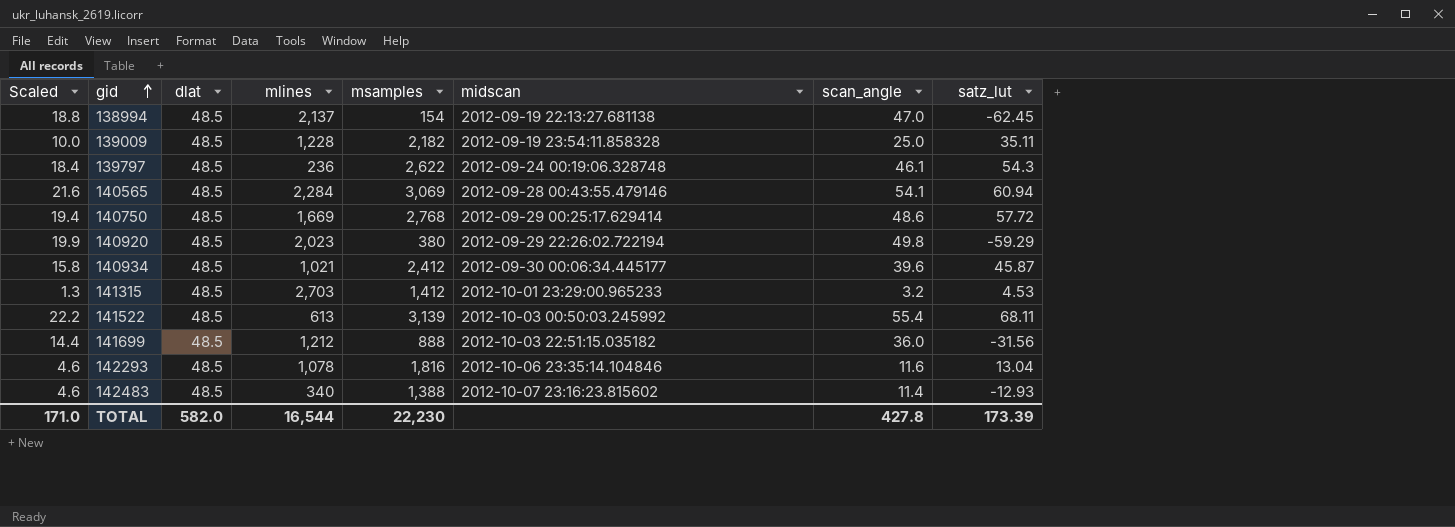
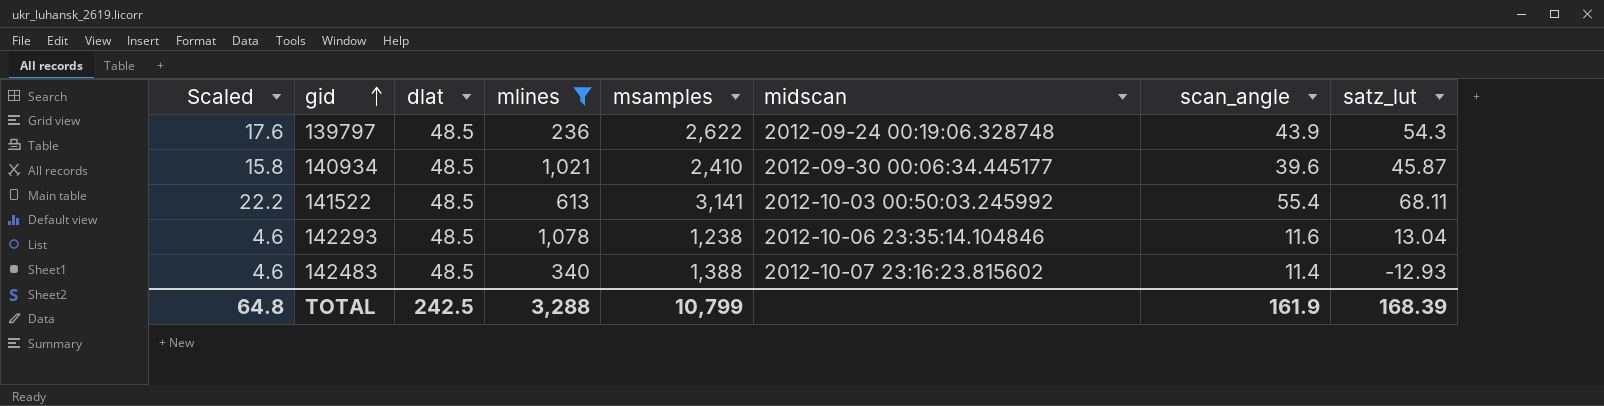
filter: none -> mlines <= 1,078
139797 | Scaled: 18.4 -> 17.6
139797 | scan_angle: 46.1 -> 43.9
140934 | msamples: 2,412 -> 2,410
141522 | msamples: 3,139 -> 3,141
142293 | msamples: 1,816 -> 1,238
TOTAL | Scaled: 171.0 -> 64.8
TOTAL | dlat: 582.0 -> 242.5
TOTAL | mlines: 16,544 -> 3,288
TOTAL | msamples: 22,230 -> 10,799
TOTAL | scan_angle: 427.8 -> 161.9
TOTAL | satz_lut: 173.39 -> 168.39

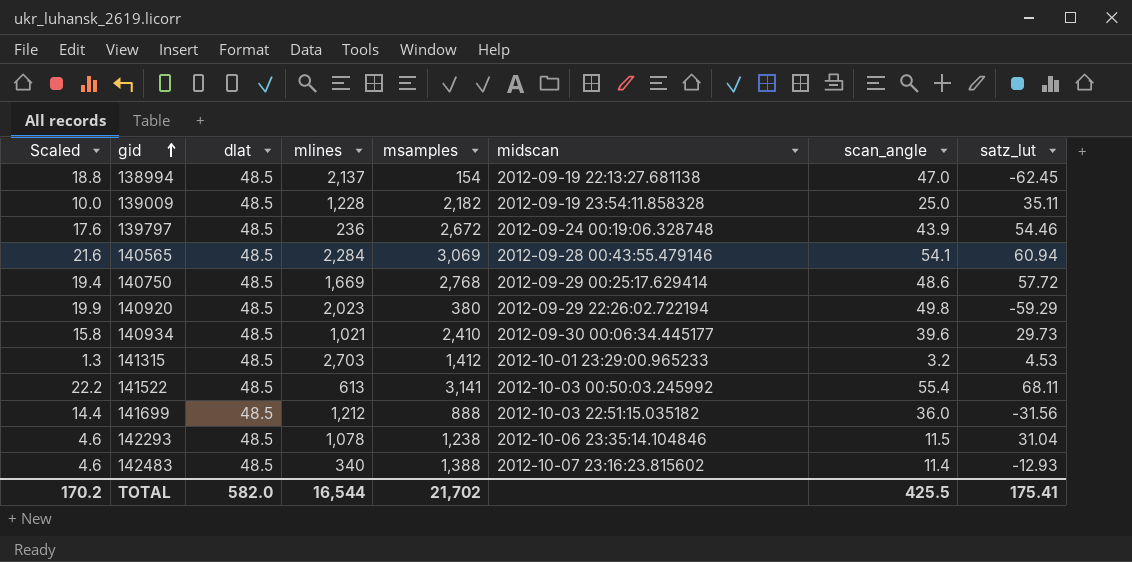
filter: mlines <= 1,078 -> none
139797 | msamples: 2,622 -> 2,672
139797 | satz_lut: 54.3 -> 54.46
140934 | satz_lut: 45.87 -> 29.73
142293 | scan_angle: 11.6 -> 11.5
142293 | satz_lut: 13.04 -> 31.04
TOTAL | Scaled: 64.8 -> 170.2
TOTAL | dlat: 242.5 -> 582.0
TOTAL | mlines: 3,288 -> 16,544
TOTAL | msamples: 10,799 -> 21,702
TOTAL | scan_angle: 161.9 -> 425.5
TOTAL | satz_lut: 168.39 -> 175.41

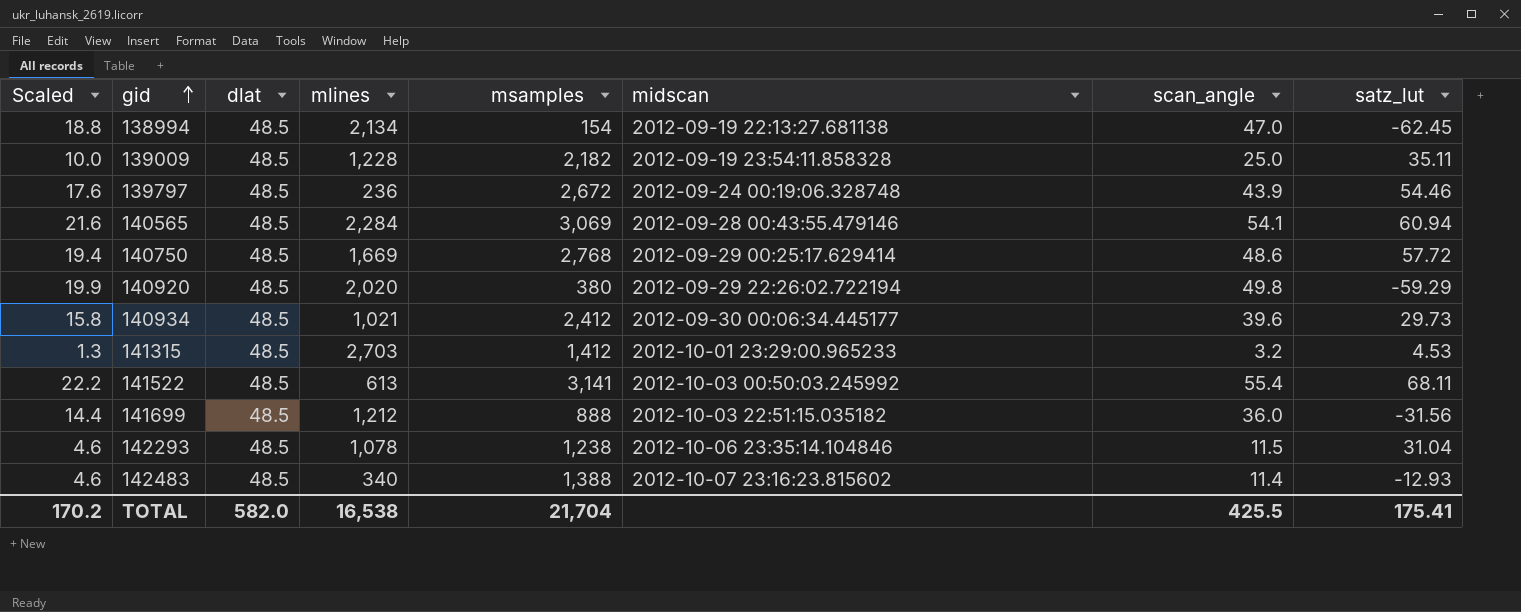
138994 | mlines: 2,137 -> 2,134
140920 | mlines: 2,023 -> 2,020
140934 | msamples: 2,410 -> 2,412
TOTAL | mlines: 16,544 -> 16,538
TOTAL | msamples: 21,702 -> 21,704

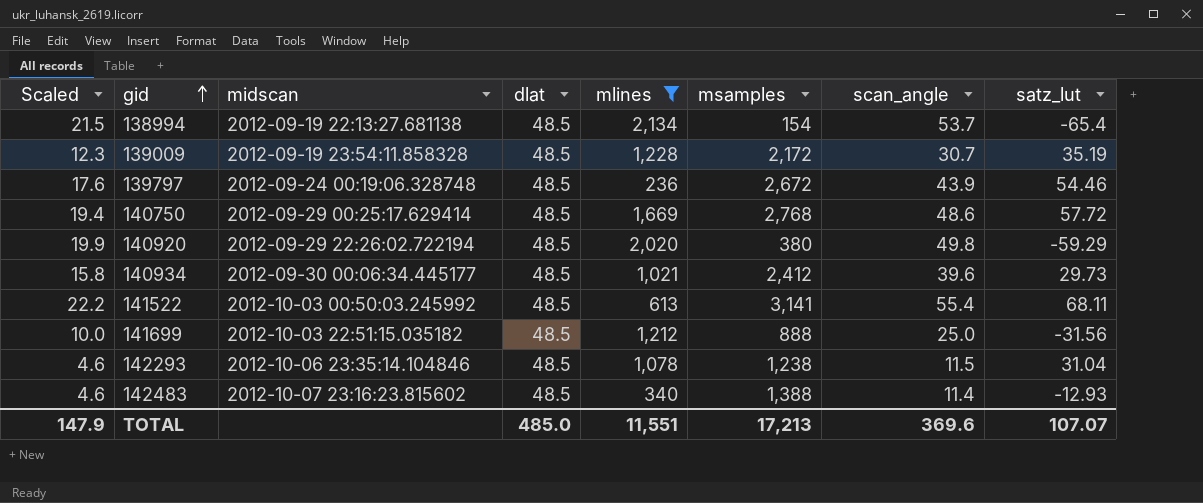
filter: none -> mlines <= 2,134
column midscan | position: 6 -> 3
138994 | Scaled: 18.8 -> 21.5
138994 | scan_angle: 47.0 -> 53.7
138994 | satz_lut: -62.45 -> -65.4
139009 | Scaled: 10.0 -> 12.3
139009 | msamples: 2,182 -> 2,172
139009 | scan_angle: 25.0 -> 30.7
139009 | satz_lut: 35.11 -> 35.19
141699 | Scaled: 14.4 -> 10.0
141699 | scan_angle: 36.0 -> 25.0
TOTAL | Scaled: 170.2 -> 147.9
TOTAL | dlat: 582.0 -> 485.0
TOTAL | mlines: 16,538 -> 11,551
TOTAL | msamples: 21,704 -> 17,213
TOTAL | scan_angle: 425.5 -> 369.6
TOTAL | satz_lut: 175.41 -> 107.07

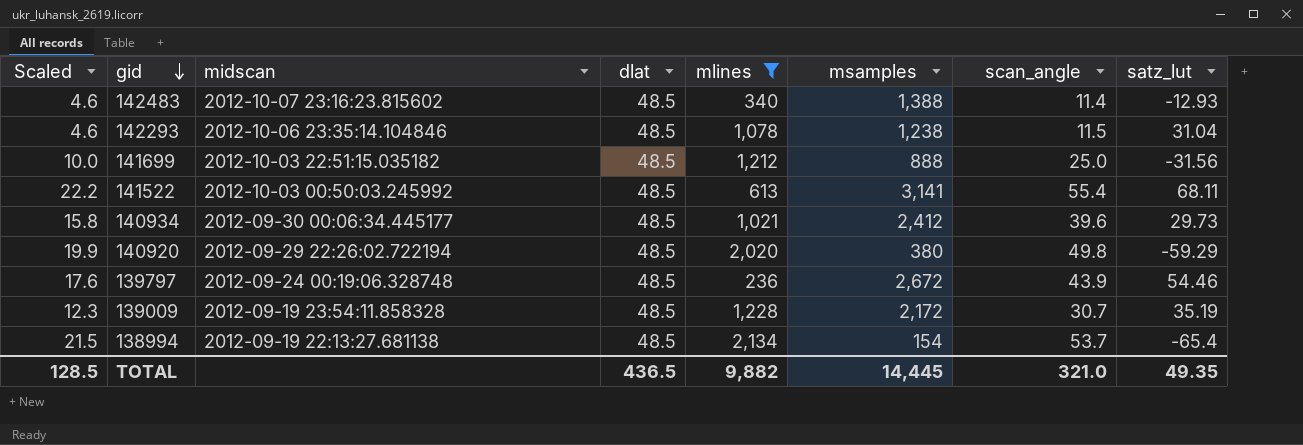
row order: gid ascending -> gid descending
row 140750: 19.4 | 2012-09-29 00:25:17.629414 | 48.5 | 1,669 | 2,768 | 48.6 | 57.72 -> none
TOTAL | Scaled: 147.9 -> 128.5
TOTAL | dlat: 485.0 -> 436.5
TOTAL | mlines: 11,551 -> 9,882
TOTAL | msamples: 17,213 -> 14,445
TOTAL | scan_angle: 369.6 -> 321.0
TOTAL | satz_lut: 107.07 -> 49.35

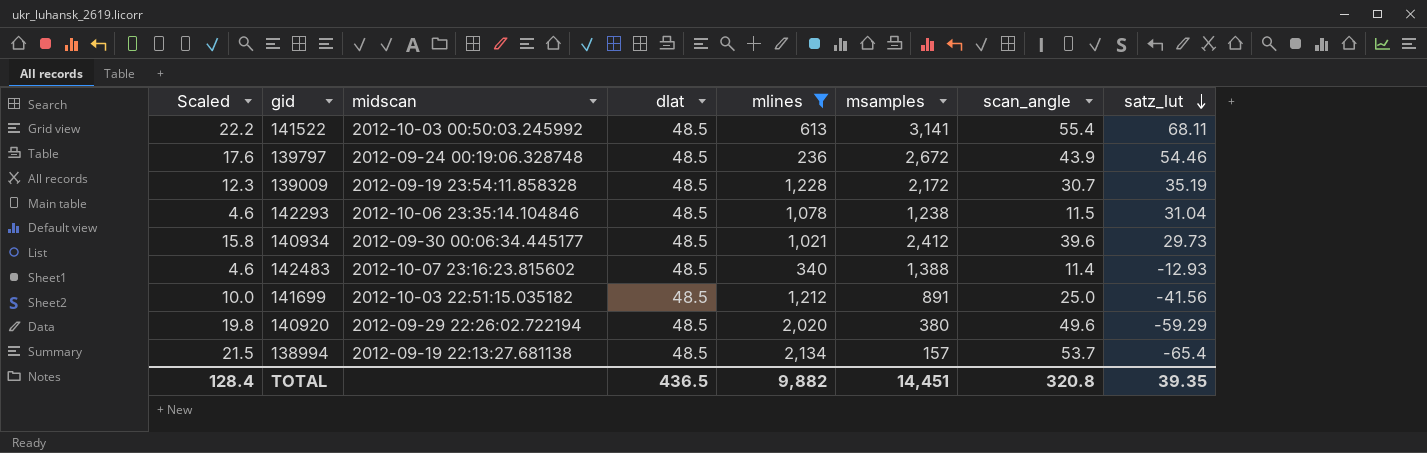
row order: gid descending -> satz_lut descending
141699 | msamples: 888 -> 891
141699 | satz_lut: -31.56 -> -41.56
140920 | Scaled: 19.9 -> 19.8
140920 | scan_angle: 49.8 -> 49.6
138994 | msamples: 154 -> 157
TOTAL | Scaled: 128.5 -> 128.4
TOTAL | msamples: 14,445 -> 14,451
TOTAL | scan_angle: 321.0 -> 320.8
TOTAL | satz_lut: 49.35 -> 39.35

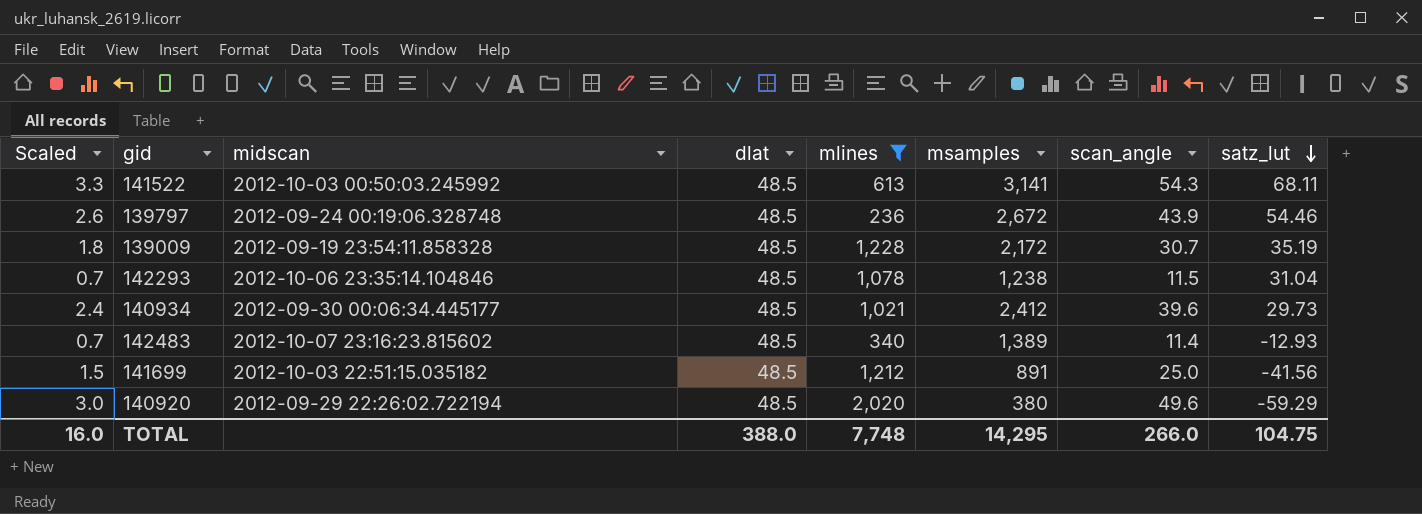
column Scaled | formula: [scan_angle] * 0.4 -> [scan_angle] * 0.06
row 138994: 21.5 | 2012-09-19 22:13:27.681138 | 48.5 | 2,134 | 157 | 53.7 | -65.4 -> none
141522 | scan_angle: 55.4 -> 54.3
142483 | msamples: 1,388 -> 1,389
TOTAL | Scaled: 128.4 -> 16.0
TOTAL | dlat: 436.5 -> 388.0
TOTAL | mlines: 9,882 -> 7,748
TOTAL | msamples: 14,451 -> 14,295
TOTAL | scan_angle: 320.8 -> 266.0
TOTAL | satz_lut: 39.35 -> 104.75

